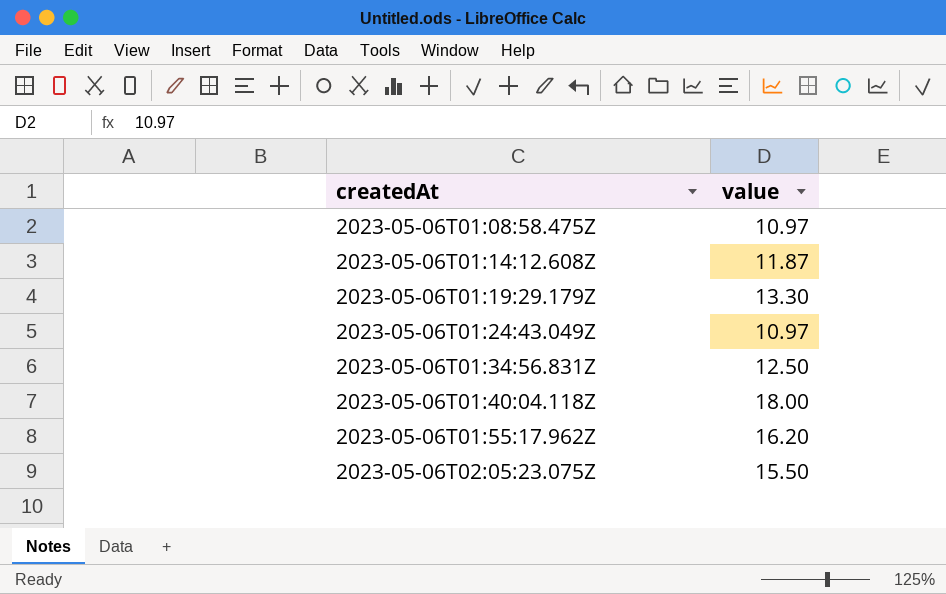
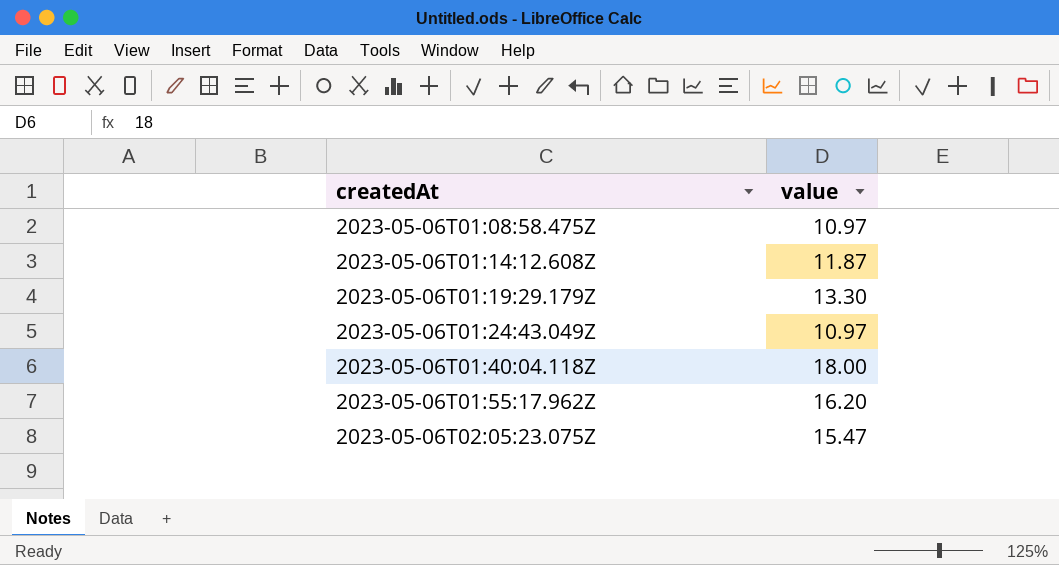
row 2023-05-06T01:34:56.831Z: 12.50 -> none
2023-05-06T02:05:23.075Z | value: 15.50 -> 15.47

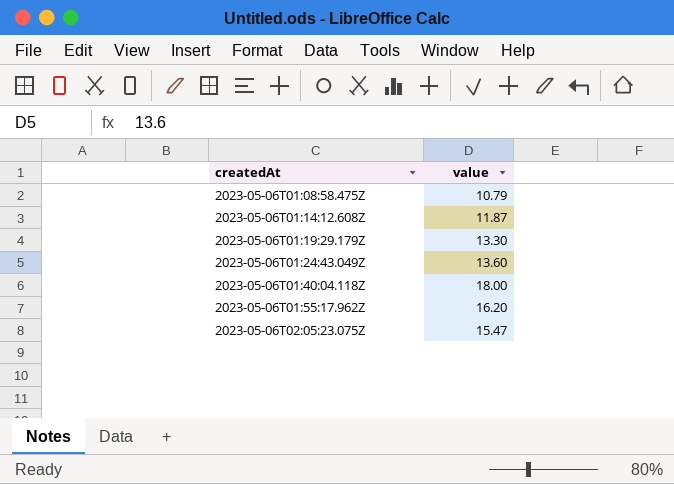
2023-05-06T01:08:58.475Z | value: 10.97 -> 10.79
2023-05-06T01:24:43.049Z | value: 10.97 -> 13.60

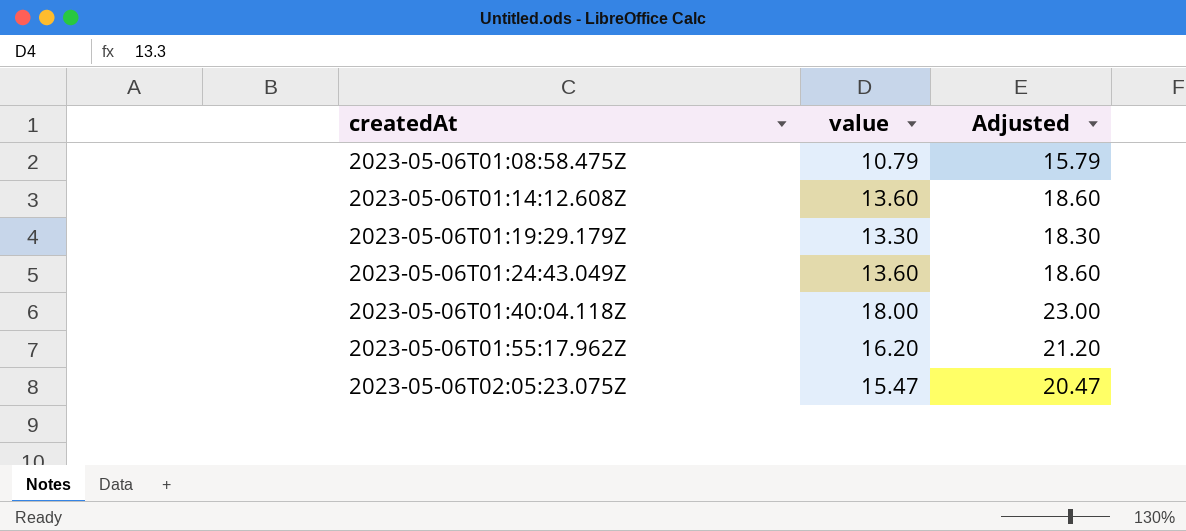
column Adjusted | formula: none -> [value] + 5
2023-05-06T01:14:12.608Z | value: 11.87 -> 13.60

